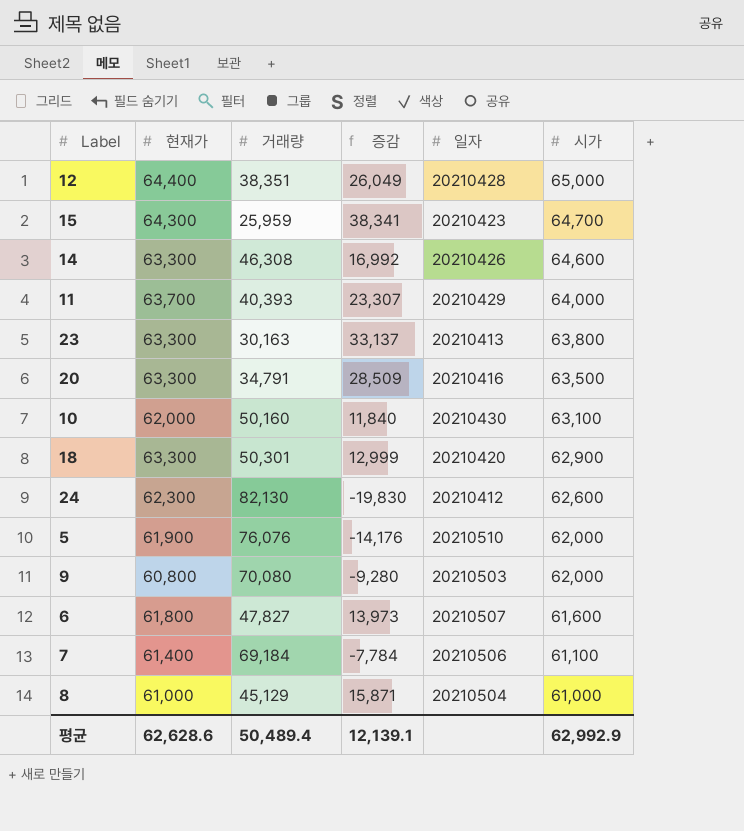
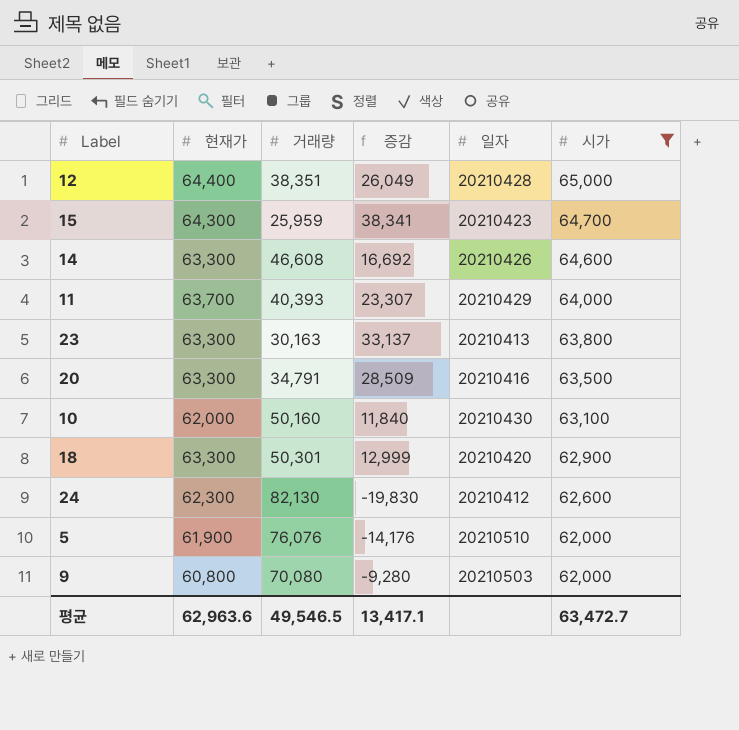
filter: none -> 시가 >= 62,000
14 | 거래량: 46,308 -> 46,608
14 | 증감: 16,992 -> 16,692
평균 | 현재가: 62,628.6 -> 62,963.6
평균 | 거래량: 50,489.4 -> 49,546.5
평균 | 증감: 12,139.1 -> 13,417.1
평균 | 시가: 62,992.9 -> 63,472.7

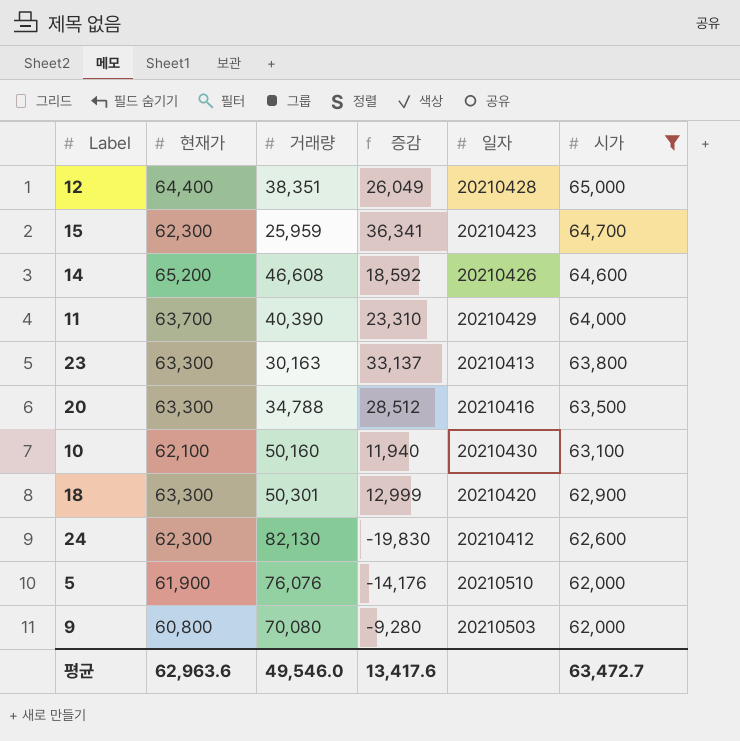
15 | 현재가: 64,300 -> 62,300
15 | 증감: 38,341 -> 36,341
14 | 현재가: 63,300 -> 65,200
14 | 증감: 16,692 -> 18,592
11 | 거래량: 40,393 -> 40,390
11 | 증감: 23,307 -> 23,310
20 | 거래량: 34,791 -> 34,788
20 | 증감: 28,509 -> 28,512
10 | 현재가: 62,000 -> 62,100
10 | 증감: 11,840 -> 11,940
평균 | 거래량: 49,546.5 -> 49,546.0
평균 | 증감: 13,417.1 -> 13,417.6

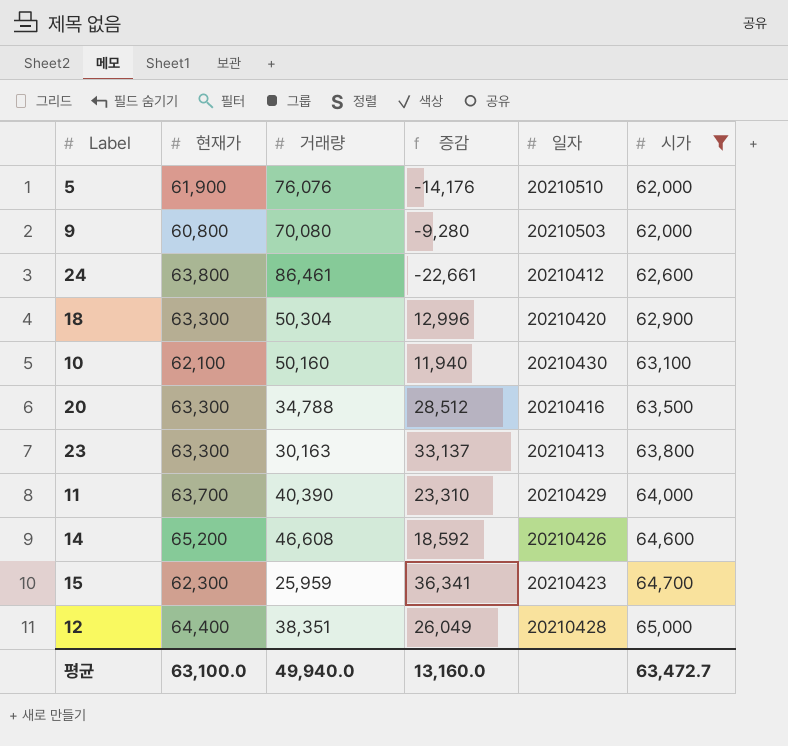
row order: 시가 descending -> 시가 ascending
24 | 현재가: 62,300 -> 63,800
24 | 거래량: 82,130 -> 86,461
24 | 증감: -19,830 -> -22,661
18 | 거래량: 50,301 -> 50,304
18 | 증감: 12,999 -> 12,996
평균 | 현재가: 62,963.6 -> 63,100.0
평균 | 거래량: 49,546.0 -> 49,940.0
평균 | 증감: 13,417.6 -> 13,160.0

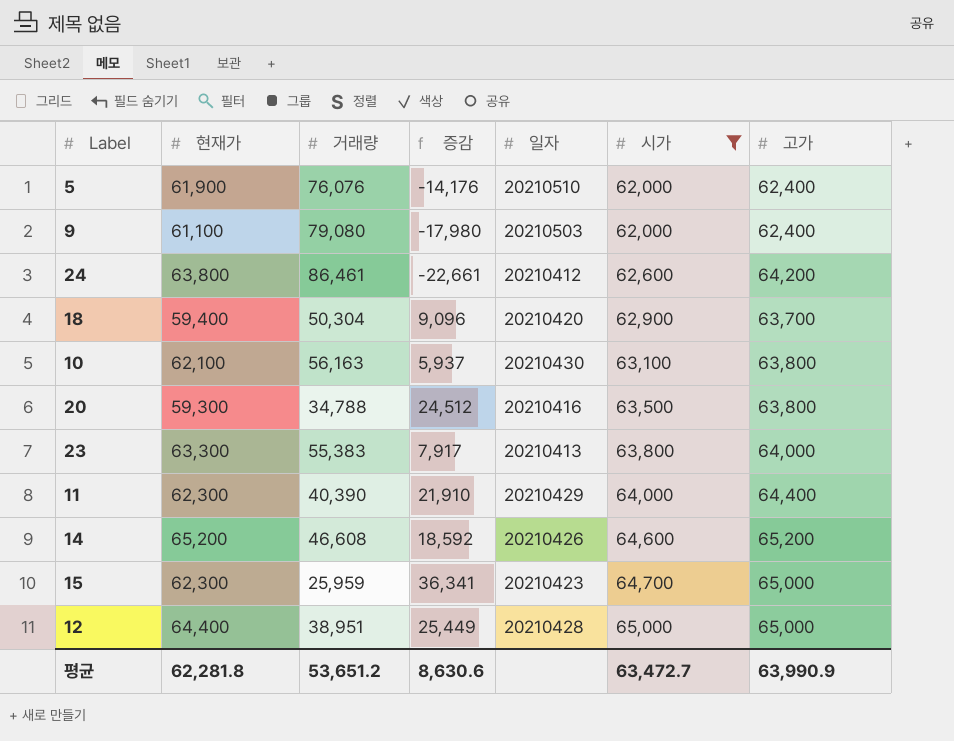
column 고가 | position: none -> 7
9 | 현재가: 60,800 -> 61,100
9 | 거래량: 70,080 -> 79,080
9 | 증감: -9,280 -> -17,980
18 | 현재가: 63,300 -> 59,400
18 | 증감: 12,996 -> 9,096
10 | 거래량: 50,160 -> 56,163
10 | 증감: 11,940 -> 5,937
20 | 현재가: 63,300 -> 59,300
20 | 증감: 28,512 -> 24,512
23 | 거래량: 30,163 -> 55,383
23 | 증감: 33,137 -> 7,917
11 | 현재가: 63,700 -> 62,300
11 | 증감: 23,310 -> 21,910
12 | 거래량: 38,351 -> 38,951
12 | 증감: 26,049 -> 25,449
평균 | 현재가: 63,100.0 -> 62,281.8
평균 | 거래량: 49,940.0 -> 53,651.2
평균 | 증감: 13,160.0 -> 8,630.6

